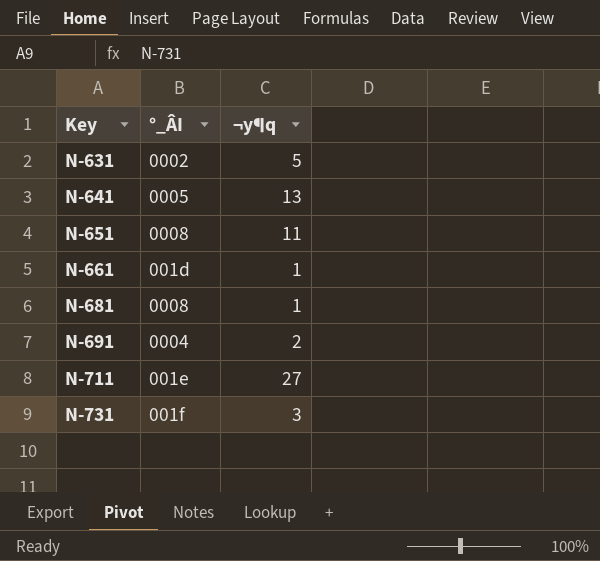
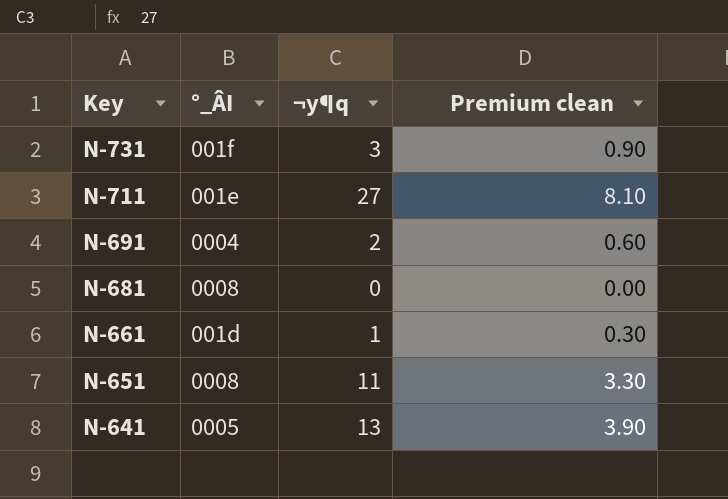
row order: Key ascending -> Key descending
column Premium clean | formula: none -> [¬y¶q] * 0.3
row N-631: 0002 | 5 -> none
N-681 | ¬y¶q: 1 -> 0

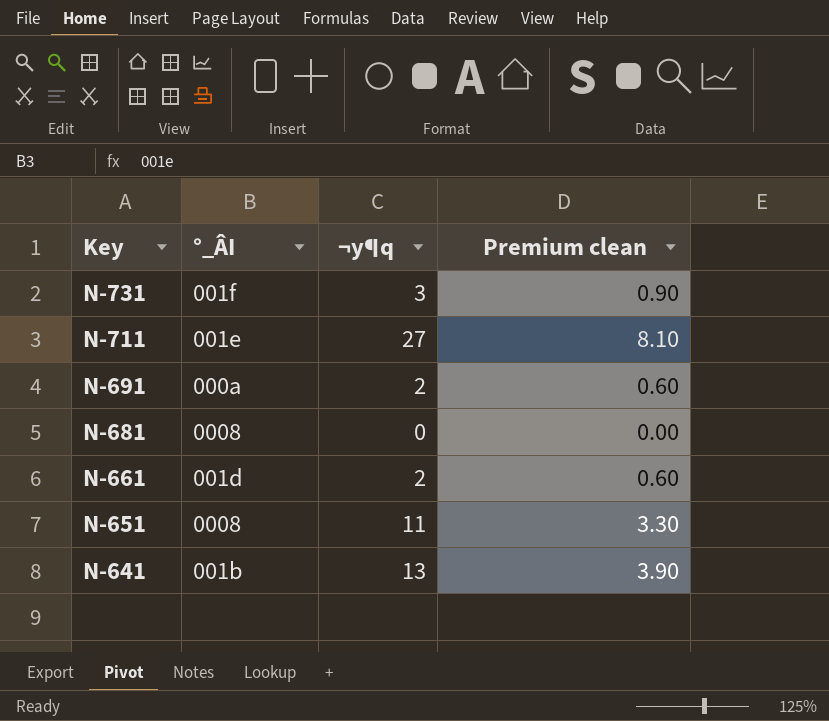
N-691 | °_ÂI: 0004 -> 000a
N-661 | ¬y¶q: 1 -> 2
N-661 | Premium clean: 0.30 -> 0.60
N-641 | °_ÂI: 0005 -> 001b

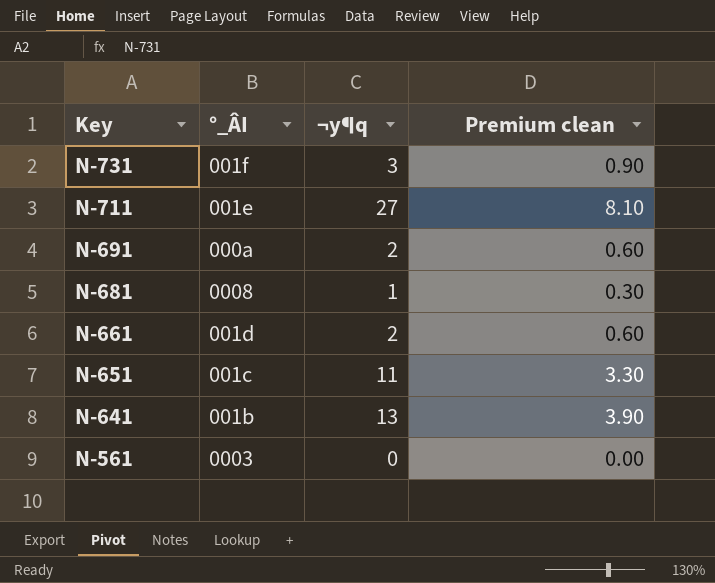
N-681 | ¬y¶q: 0 -> 1
N-681 | Premium clean: 0.00 -> 0.30
N-651 | °_ÂI: 0008 -> 001c
row N-561: none -> 0003 | 0 | 0.00

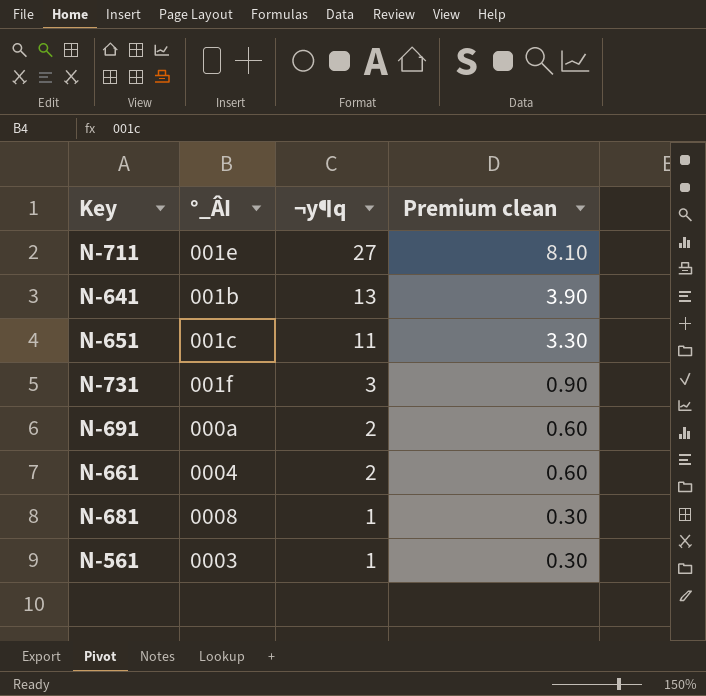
row order: Key descending -> ¬y¶q descending
N-661 | °_ÂI: 001d -> 0004
N-561 | ¬y¶q: 0 -> 1
N-561 | Premium clean: 0.00 -> 0.30

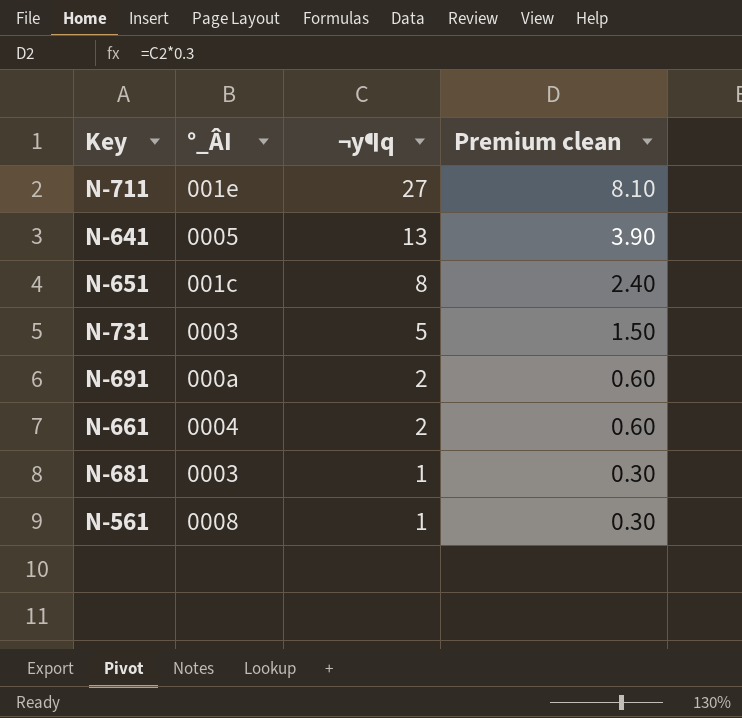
N-641 | °_ÂI: 001b -> 0005
N-651 | ¬y¶q: 11 -> 8
N-651 | Premium clean: 3.30 -> 2.40
N-731 | °_ÂI: 001f -> 0003
N-731 | ¬y¶q: 3 -> 5
N-731 | Premium clean: 0.90 -> 1.50
N-681 | °_ÂI: 0008 -> 0003
N-561 | °_ÂI: 0003 -> 0008

